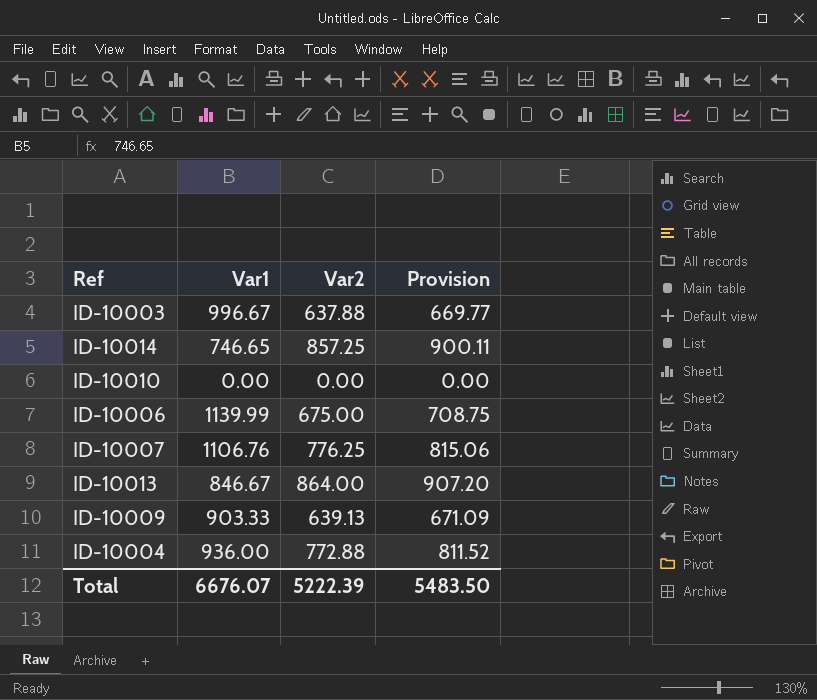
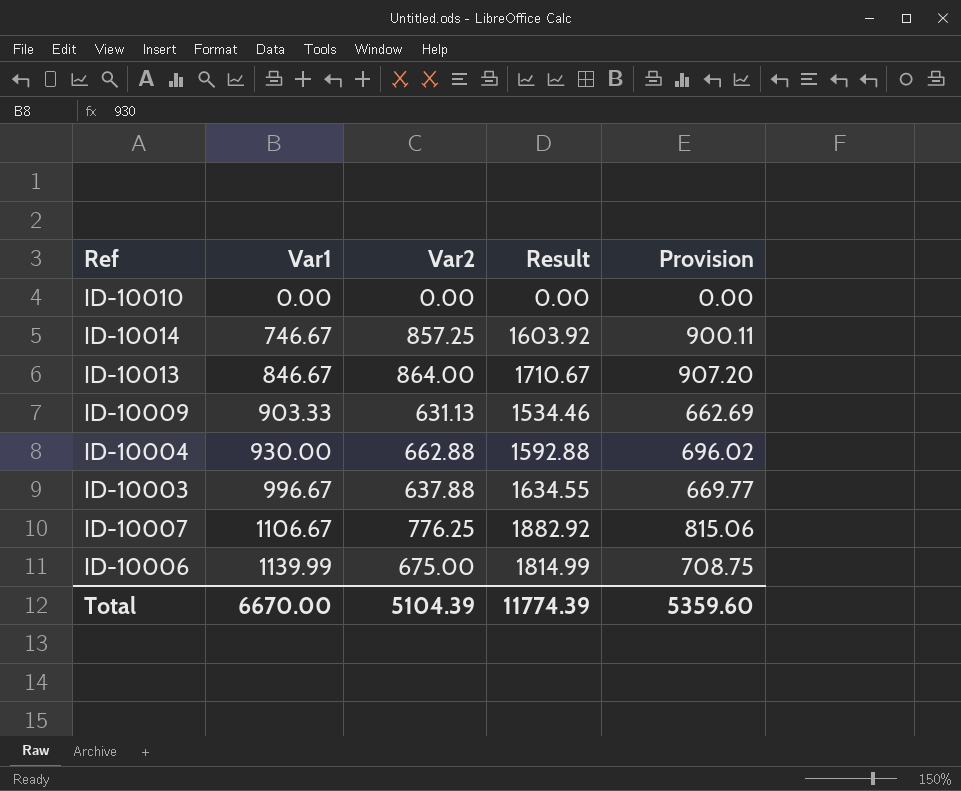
row order: none -> Var1 ascending
column Result | formula: none -> [Var1] + [Var2]
ID-10014 | Var1: 746.65 -> 746.67
ID-10009 | Var2: 639.13 -> 631.13
ID-10009 | Provision: 671.09 -> 662.69
ID-10004 | Var1: 936.00 -> 930.00
ID-10004 | Var2: 772.88 -> 662.88
ID-10004 | Provision: 811.52 -> 696.02
ID-10007 | Var1: 1106.76 -> 1106.67
Total | Var1: 6676.07 -> 6670.00
Total | Var2: 5222.39 -> 5104.39
Total | Provision: 5483.50 -> 5359.60

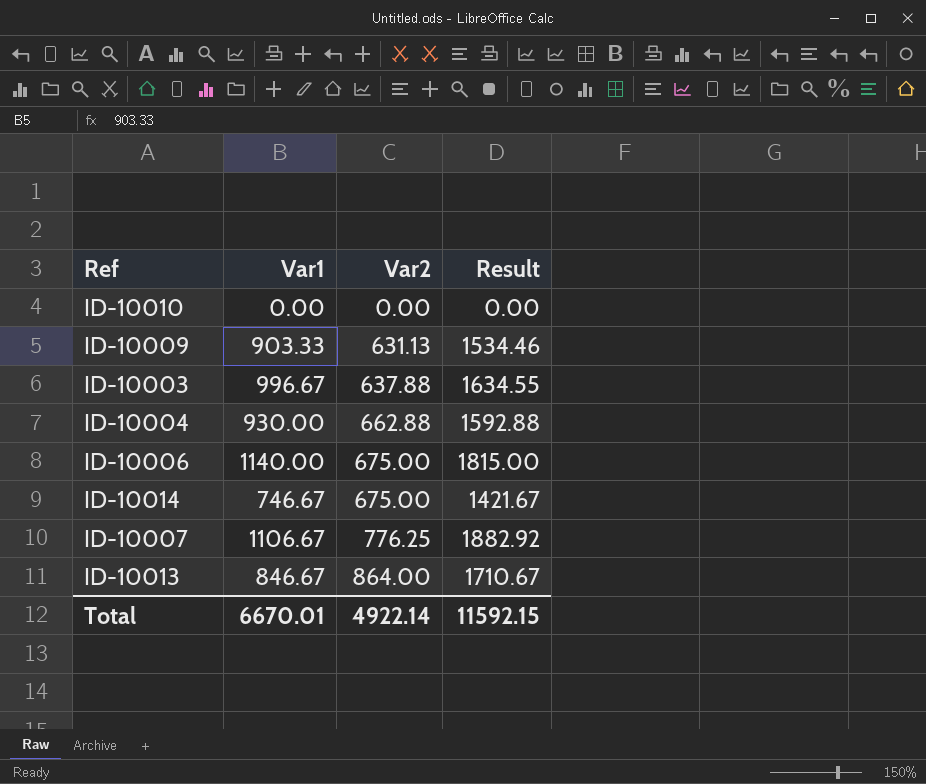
row order: Var1 ascending -> Var2 ascending
column Provision | formula: [Var2] * 1.05 -> none
ID-10006 | Var1: 1139.99 -> 1140.00
ID-10006 | Result: 1814.99 -> 1815.00
ID-10014 | Var2: 857.25 -> 675.00
ID-10014 | Result: 1603.92 -> 1421.67
Total | Var1: 6670.00 -> 6670.01
Total | Var2: 5104.39 -> 4922.14
Total | Result: 11774.39 -> 11592.15

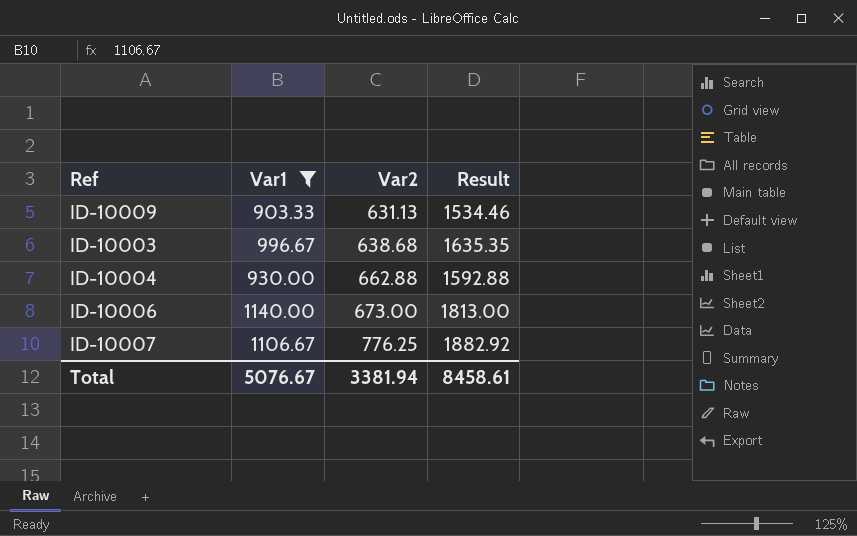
filter: none -> Var1 >= 903.33
ID-10003 | Var2: 637.88 -> 638.68
ID-10003 | Result: 1634.55 -> 1635.35
ID-10006 | Var2: 675.00 -> 673.00
ID-10006 | Result: 1815.00 -> 1813.00
Total | Var1: 6670.01 -> 5076.67
Total | Var2: 4922.14 -> 3381.94
Total | Result: 11592.15 -> 8458.61

